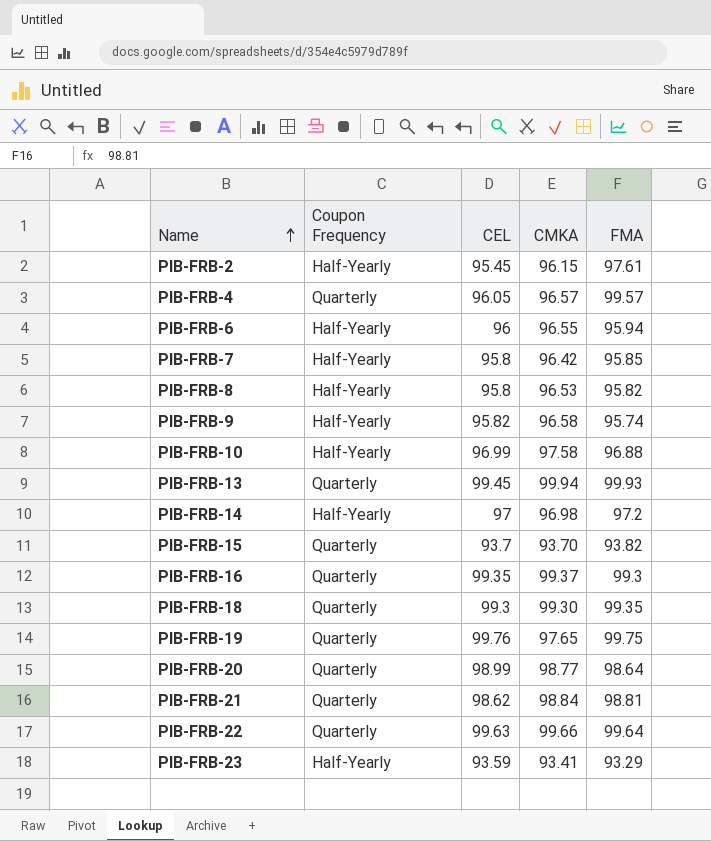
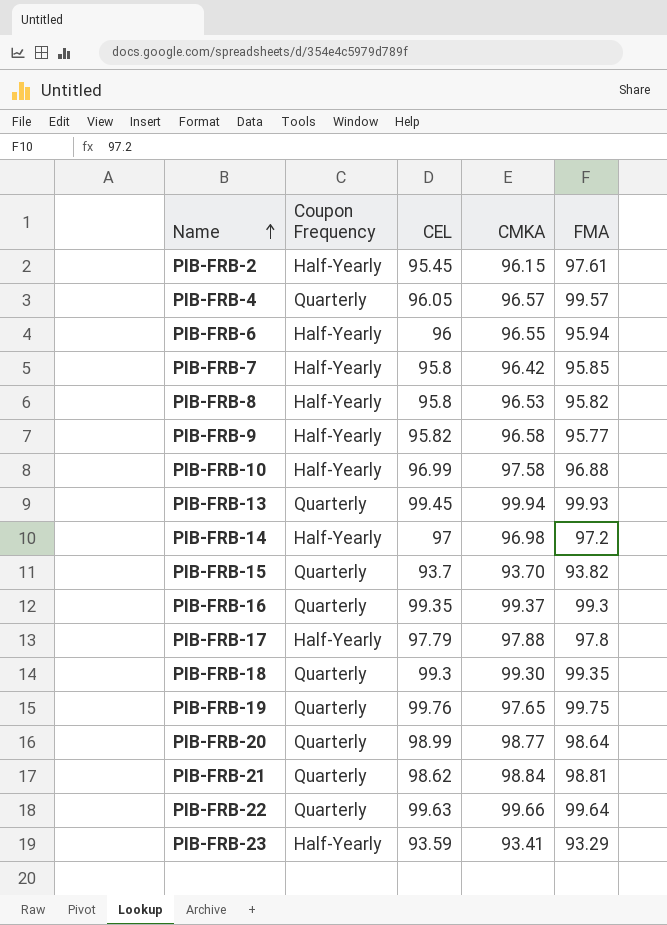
PIB-FRB-9 | FMA: 95.74 -> 95.77
row PIB-FRB-17: none -> Half-Yearly | 97.79 | 97.88 | 97.8

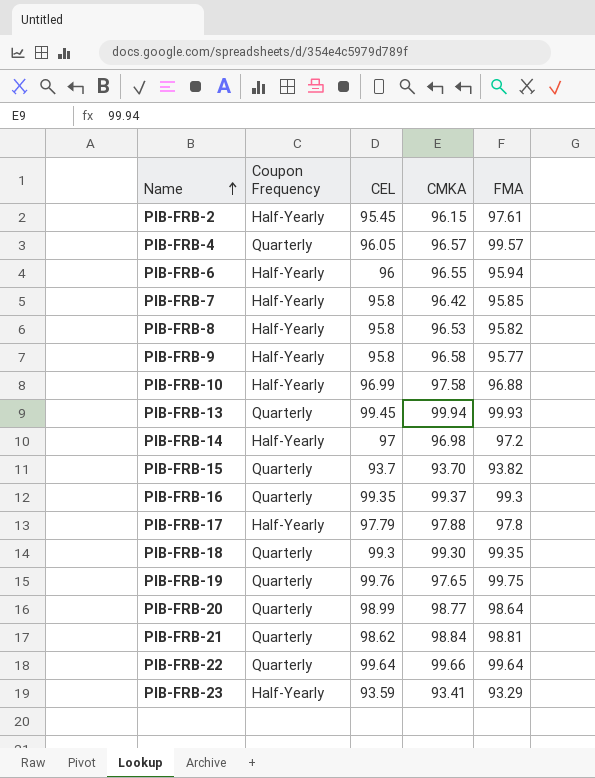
PIB-FRB-9 | CEL: 95.82 -> 95.8
PIB-FRB-22 | CEL: 99.63 -> 99.64

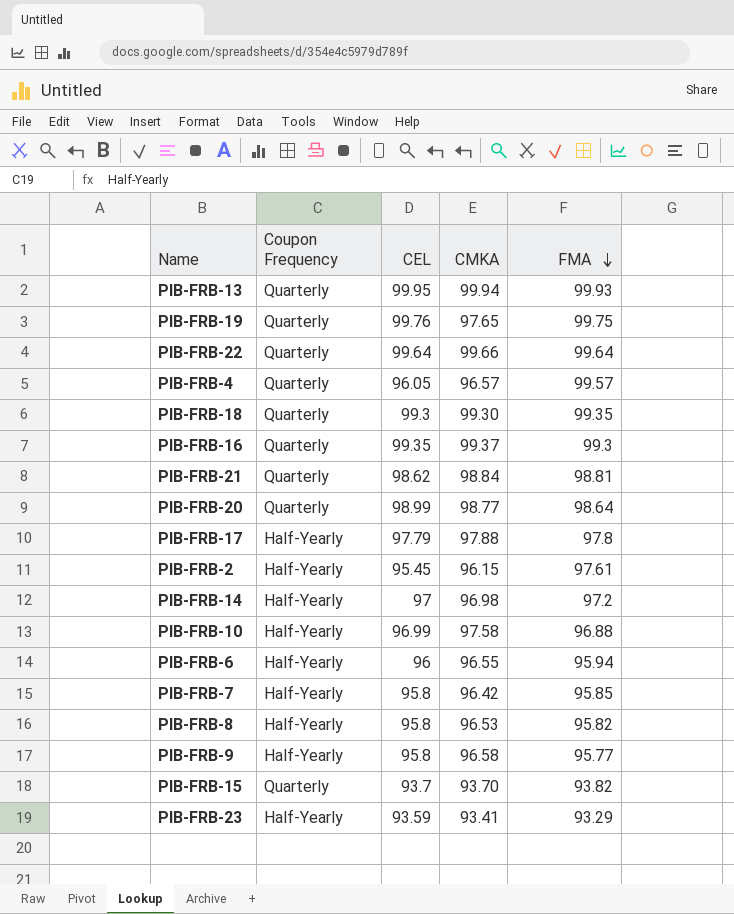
row order: Name ascending -> FMA descending
PIB-FRB-13 | CEL: 99.45 -> 99.95

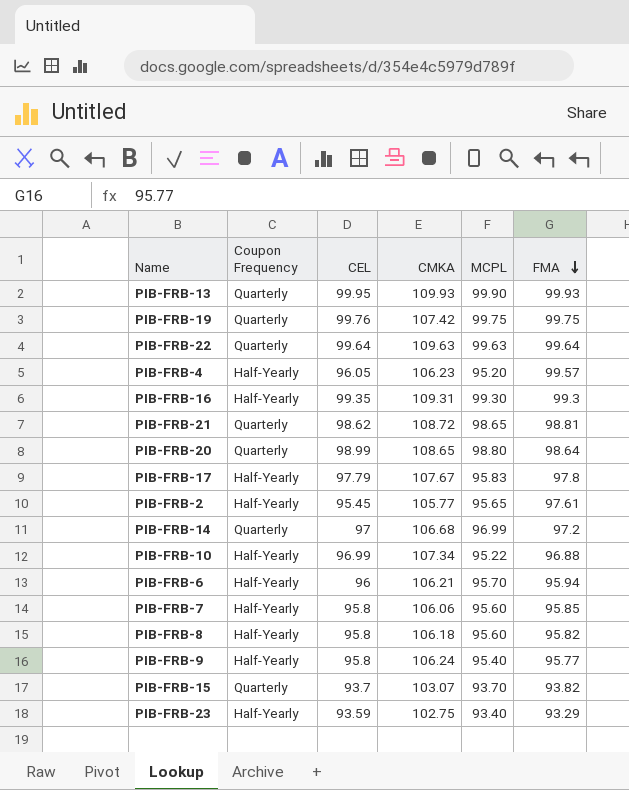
column MCPL | position: none -> 5
row PIB-FRB-18: Quarterly | 99.3 | 99.30 | 99.35 -> none
PIB-FRB-13 | CMKA: 99.94 -> 109.93
PIB-FRB-19 | CMKA: 97.65 -> 107.42
PIB-FRB-22 | CMKA: 99.66 -> 109.63
PIB-FRB-4 | Coupon Frequency: Quarterly -> Half-Yearly
PIB-FRB-4 | CMKA: 96.57 -> 106.23
PIB-FRB-16 | Coupon Frequency: Quarterly -> Half-Yearly
PIB-FRB-16 | CMKA: 99.37 -> 109.31
PIB-FRB-21 | CMKA: 98.84 -> 108.72
PIB-FRB-20 | CMKA: 98.77 -> 108.65
PIB-FRB-17 | CMKA: 97.88 -> 107.67
PIB-FRB-2 | CMKA: 96.15 -> 105.77
PIB-FRB-14 | Coupon Frequency: Half-Yearly -> Quarterly
PIB-FRB-14 | CMKA: 96.98 -> 106.68
PIB-FRB-10 | CMKA: 97.58 -> 107.34
PIB-FRB-6 | CMKA: 96.55 -> 106.21
PIB-FRB-7 | CMKA: 96.42 -> 106.06
PIB-FRB-8 | CMKA: 96.53 -> 106.18
PIB-FRB-9 | CMKA: 96.58 -> 106.24
PIB-FRB-15 | CMKA: 93.70 -> 103.07
PIB-FRB-23 | CMKA: 93.41 -> 102.75

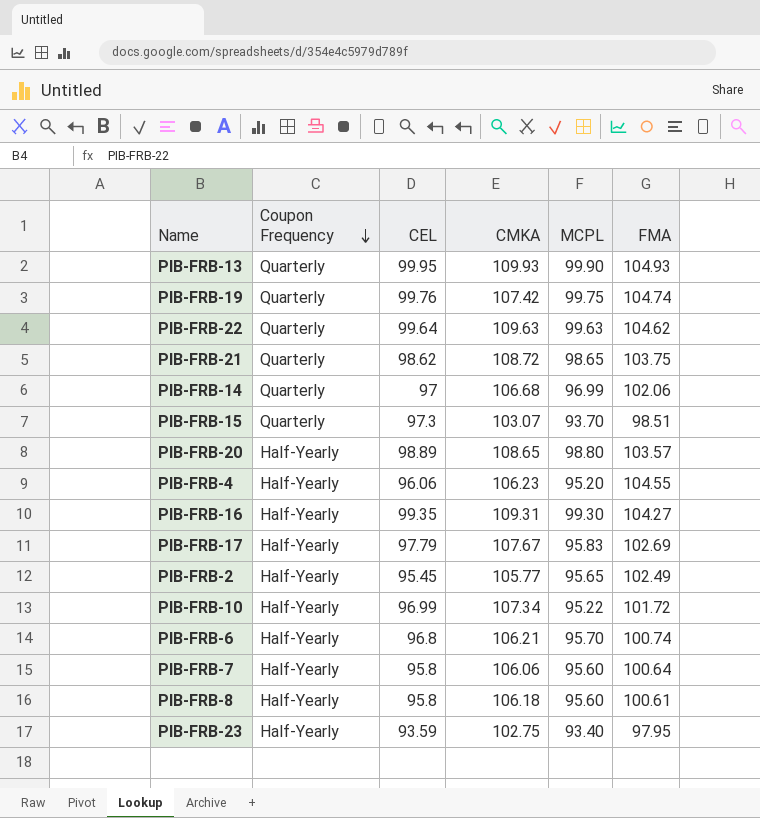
row order: FMA descending -> Coupon Frequency descending
row PIB-FRB-9: Half-Yearly | 95.8 | 106.24 | 95.40 | 95.77 -> none
PIB-FRB-13 | FMA: 99.93 -> 104.93
PIB-FRB-19 | FMA: 99.75 -> 104.74
PIB-FRB-22 | FMA: 99.64 -> 104.62
PIB-FRB-21 | FMA: 98.81 -> 103.75
PIB-FRB-14 | FMA: 97.2 -> 102.06
PIB-FRB-15 | CEL: 93.7 -> 97.3
PIB-FRB-15 | FMA: 93.82 -> 98.51
PIB-FRB-20 | Coupon Frequency: Quarterly -> Half-Yearly
PIB-FRB-20 | CEL: 98.99 -> 98.89
PIB-FRB-20 | FMA: 98.64 -> 103.57
PIB-FRB-4 | CEL: 96.05 -> 96.06
PIB-FRB-4 | FMA: 99.57 -> 104.55
PIB-FRB-16 | FMA: 99.3 -> 104.27
PIB-FRB-17 | FMA: 97.8 -> 102.69
PIB-FRB-2 | FMA: 97.61 -> 102.49
PIB-FRB-10 | FMA: 96.88 -> 101.72
PIB-FRB-6 | CEL: 96 -> 96.8
PIB-FRB-6 | FMA: 95.94 -> 100.74
PIB-FRB-7 | FMA: 95.85 -> 100.64
PIB-FRB-8 | FMA: 95.82 -> 100.61
PIB-FRB-23 | FMA: 93.29 -> 97.95

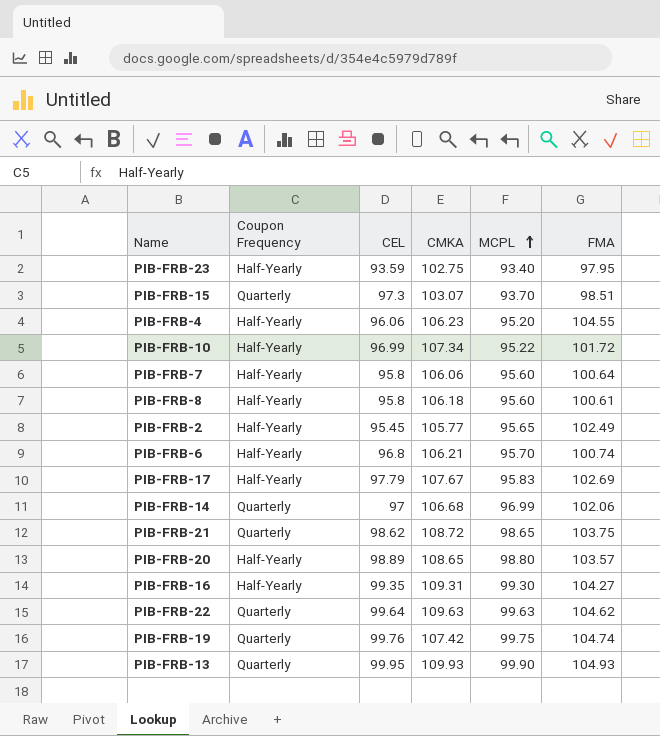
row order: Coupon Frequency descending -> MCPL ascending

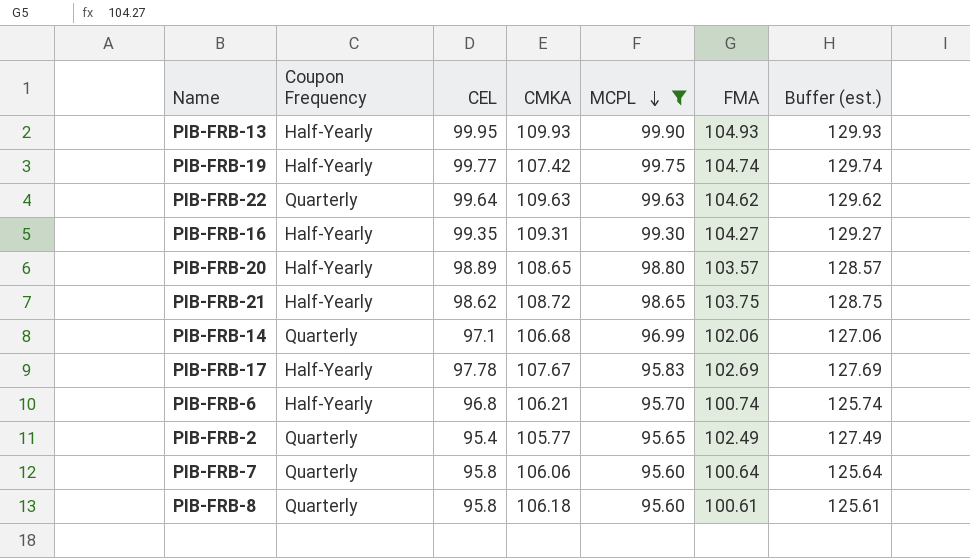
filter: none -> MCPL >= 95.60
row order: MCPL ascending -> MCPL descending
column Buffer (est.) | formula: none -> [FMA] + 25
PIB-FRB-13 | Coupon Frequency: Quarterly -> Half-Yearly
PIB-FRB-19 | Coupon Frequency: Quarterly -> Half-Yearly
PIB-FRB-19 | CEL: 99.76 -> 99.77
PIB-FRB-21 | Coupon Frequency: Quarterly -> Half-Yearly
PIB-FRB-14 | CEL: 97 -> 97.1
PIB-FRB-17 | CEL: 97.79 -> 97.78
PIB-FRB-2 | Coupon Frequency: Half-Yearly -> Quarterly
PIB-FRB-2 | CEL: 95.45 -> 95.4
PIB-FRB-7 | Coupon Frequency: Half-Yearly -> Quarterly
PIB-FRB-8 | Coupon Frequency: Half-Yearly -> Quarterly

